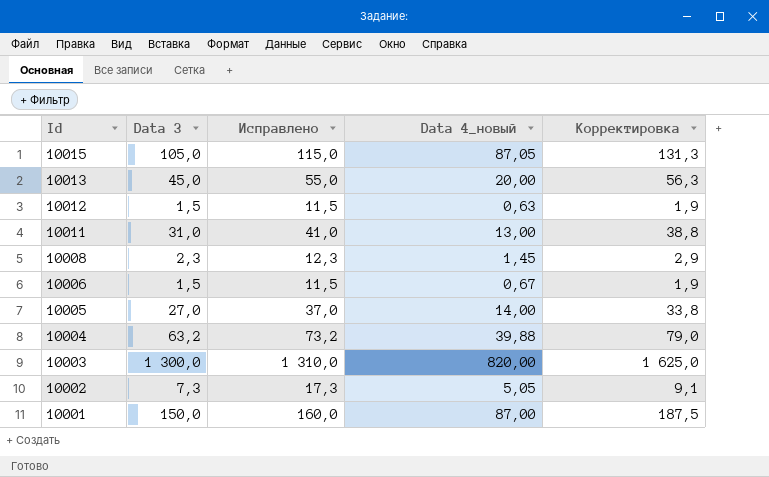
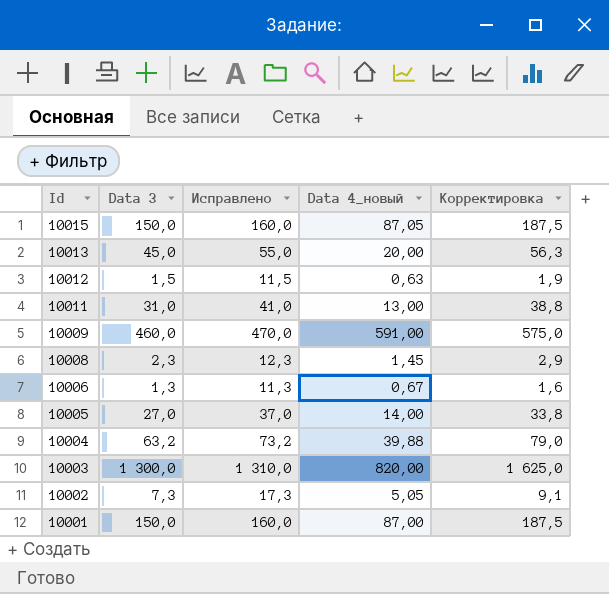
10015 | Data 3: 105,0 -> 150,0
10015 | Исправлено: 115,0 -> 160,0
10015 | Корректировка: 131,3 -> 187,5
row 10009: none -> 460,0 | 470,0 | 591,00 | 575,0
10006 | Data 3: 1,5 -> 1,3
10006 | Исправлено: 11,5 -> 11,3
10006 | Корректировка: 1,9 -> 1,6

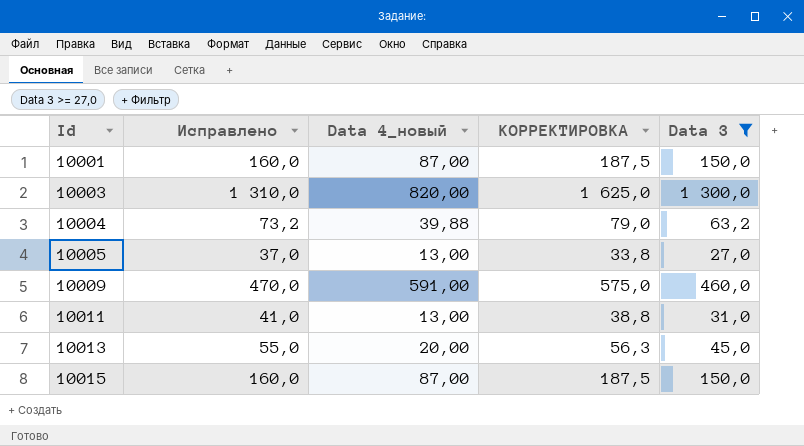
filter: none -> Data 3 >= 27,0
row order: Id descending -> Id ascending
column name: Корректировка -> КОРРЕКТИРОВКА
column Data 3 | position: 2 -> 5
10005 | Data 4_новый: 14,00 -> 13,00
10015 | Data 4_новый: 87,05 -> 87,00

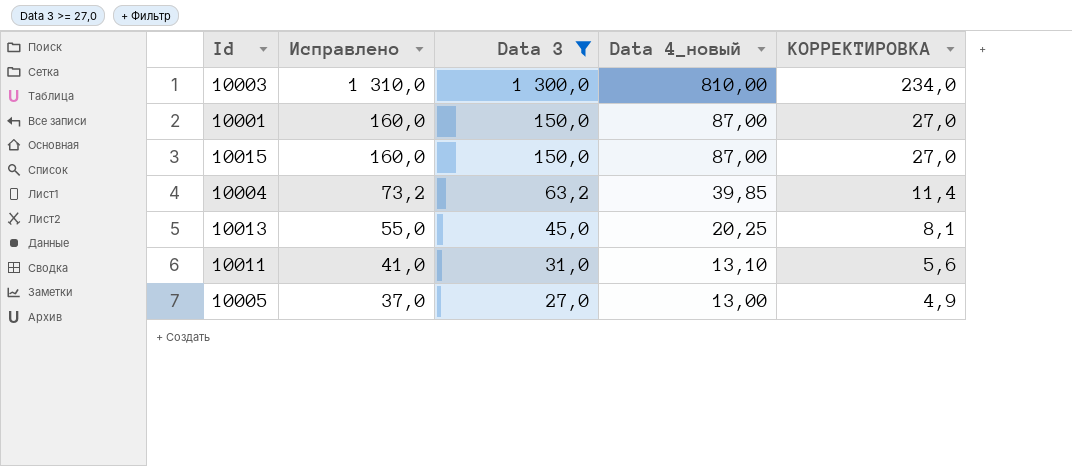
row order: Id ascending -> Исправлено descending
column Data 3 | position: 5 -> 3
column КОРРЕКТИРОВКА | formula: [Data 3] * 1,25 -> [Data 3] * 0,18
row 10009: 470,0 | 591,00 | 575,0 | 460,0 -> none
10003 | Data 4_новый: 820,00 -> 810,00
10004 | Data 4_новый: 39,88 -> 39,85
10013 | Data 4_новый: 20,00 -> 20,25
10011 | Data 4_новый: 13,00 -> 13,10

